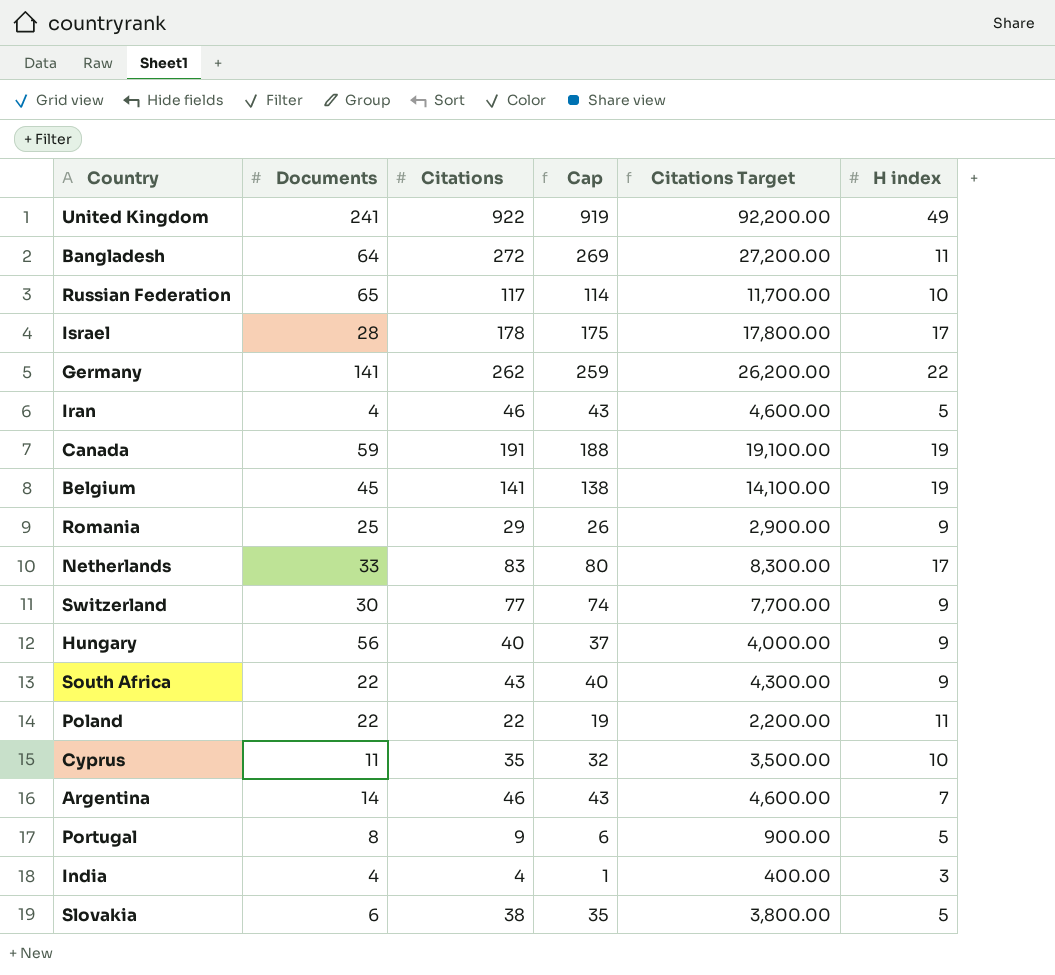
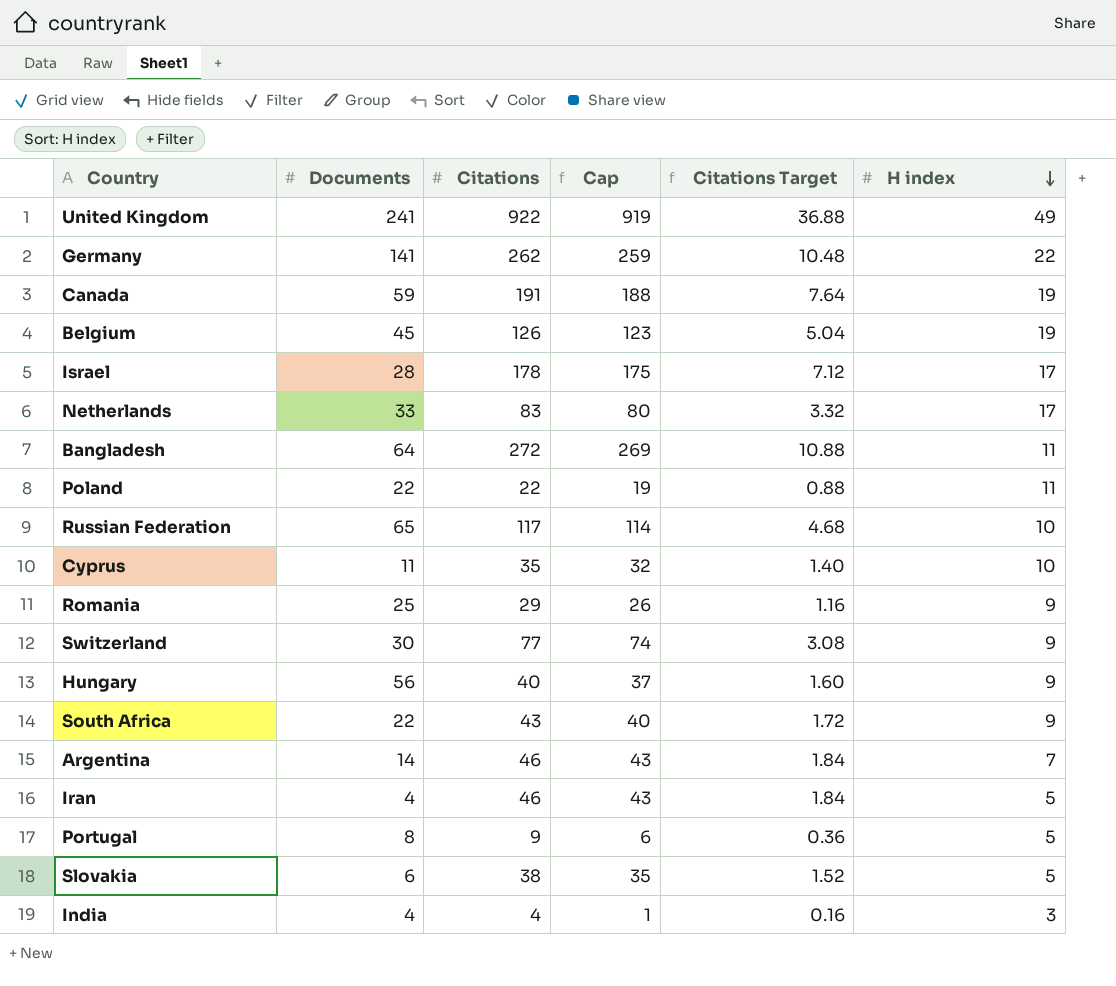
row order: none -> H index descending
column Citations Target | formula: [Citations] * 100 -> [Citations] * 0.04
Belgium | Citations: 141 -> 126
Belgium | Cap: 138 -> 123

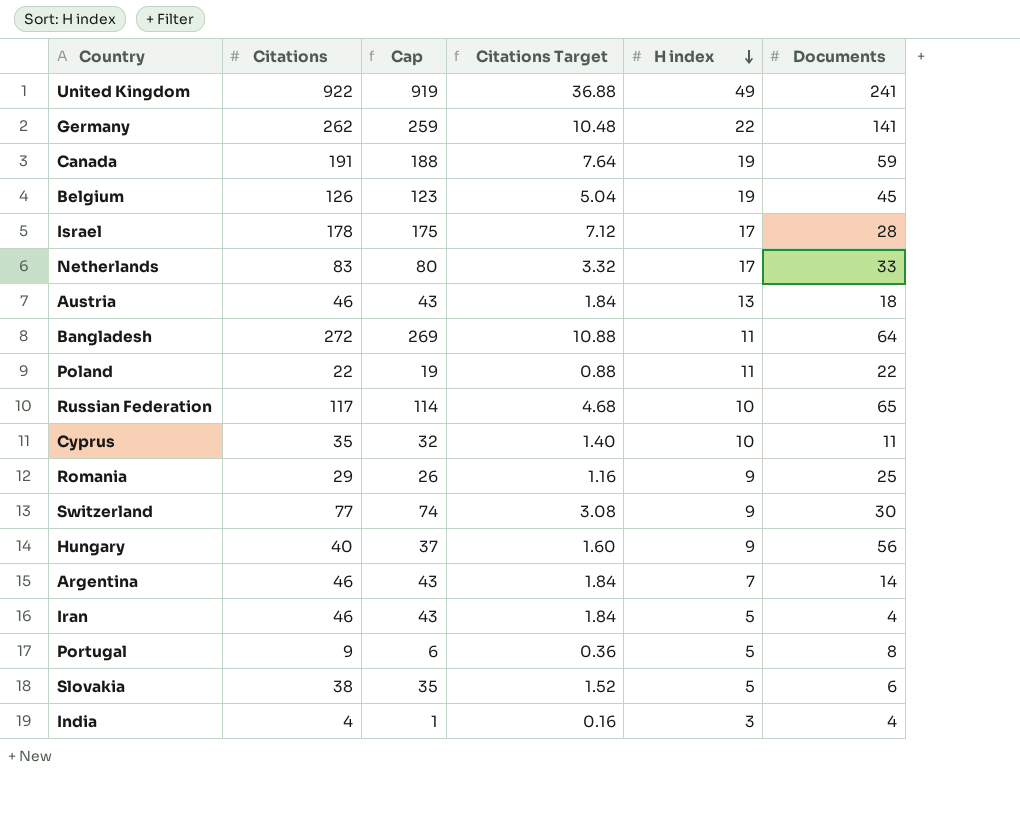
column Documents | position: 2 -> 6
row South Africa: 22 | 43 | 40 | 1.72 | 9 -> none
row Austria: none -> 46 | 43 | 1.84 | 13 | 18

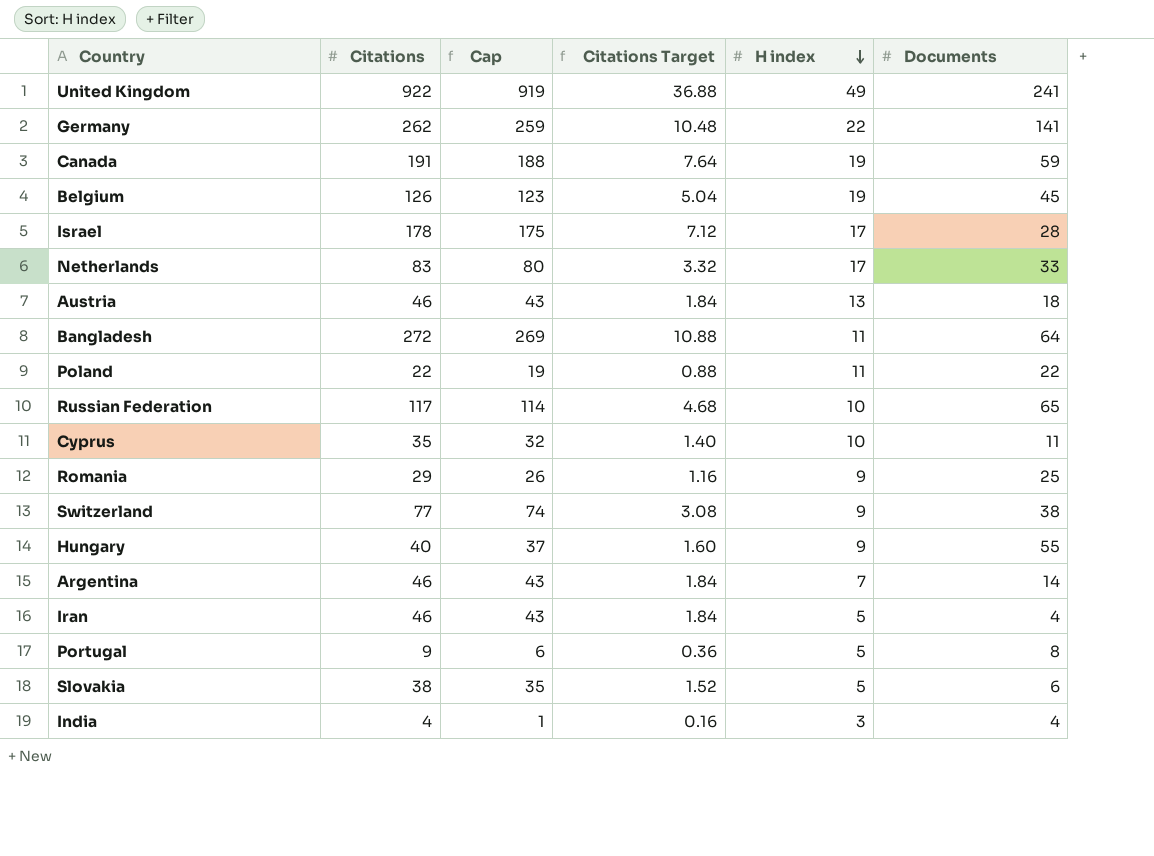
Switzerland | Documents: 30 -> 38
Hungary | Documents: 56 -> 55

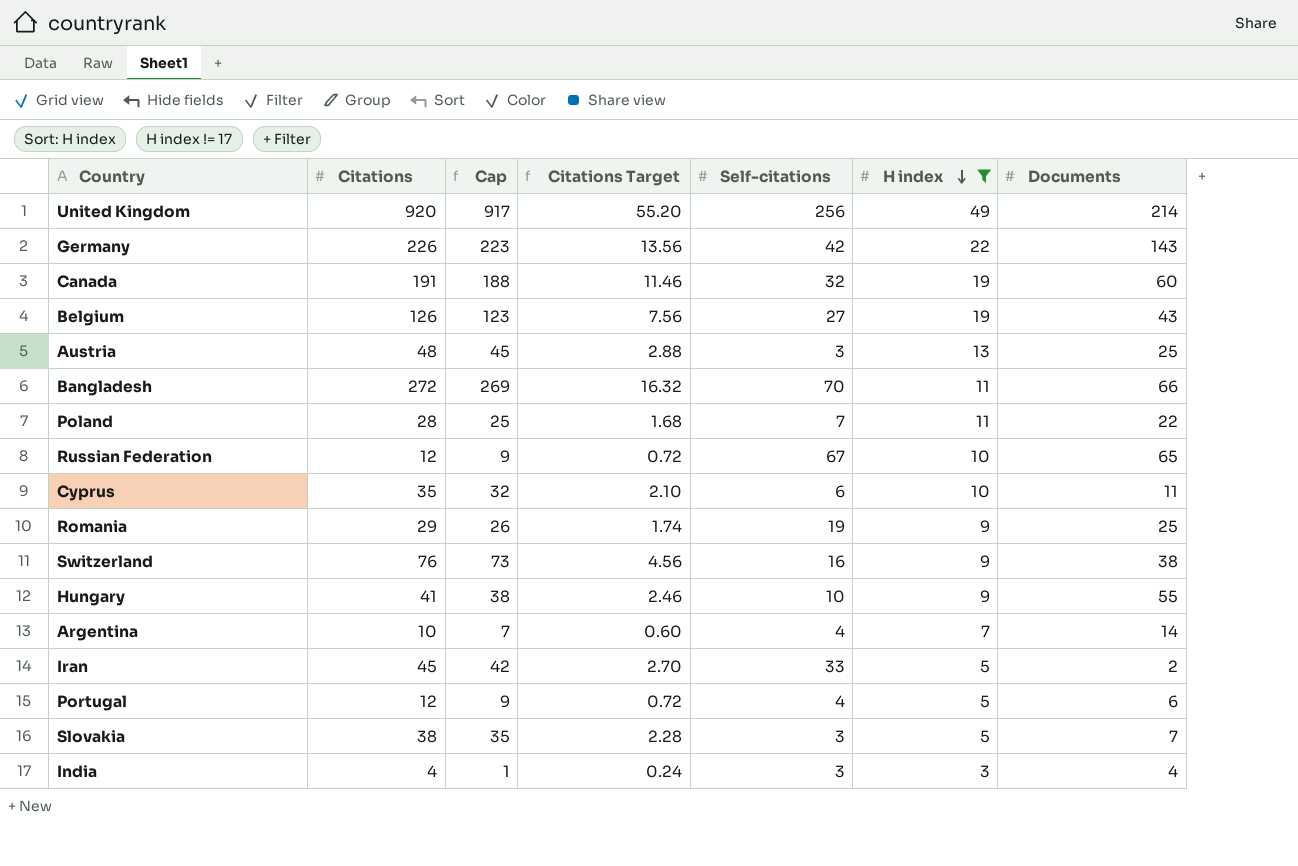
filter: none -> H index != 17
column Citations Target | formula: [Citations] * 0.04 -> [Citations] * 0.06
column Self-citations | position: none -> 5
United Kingdom | Citations: 922 -> 920
United Kingdom | Cap: 919 -> 917
United Kingdom | Documents: 241 -> 214
Germany | Citations: 262 -> 226
Germany | Cap: 259 -> 223
Germany | Documents: 141 -> 143
Canada | Documents: 59 -> 60
Belgium | Documents: 45 -> 43
Austria | Citations: 46 -> 48
Austria | Cap: 43 -> 45
Austria | Documents: 18 -> 25
Bangladesh | Documents: 64 -> 66
Poland | Citations: 22 -> 28
Poland | Cap: 19 -> 25
Russian Federation | Citations: 117 -> 12
Russian Federation | Cap: 114 -> 9
Switzerland | Citations: 77 -> 76
Switzerland | Cap: 74 -> 73
Hungary | Citations: 40 -> 41
Hungary | Cap: 37 -> 38
Argentina | Citations: 46 -> 10
Argentina | Cap: 43 -> 7
Iran | Citations: 46 -> 45
Iran | Cap: 43 -> 42
Iran | Documents: 4 -> 2
Portugal | Citations: 9 -> 12
Portugal | Cap: 6 -> 9
Portugal | Documents: 8 -> 6
Slovakia | Documents: 6 -> 7

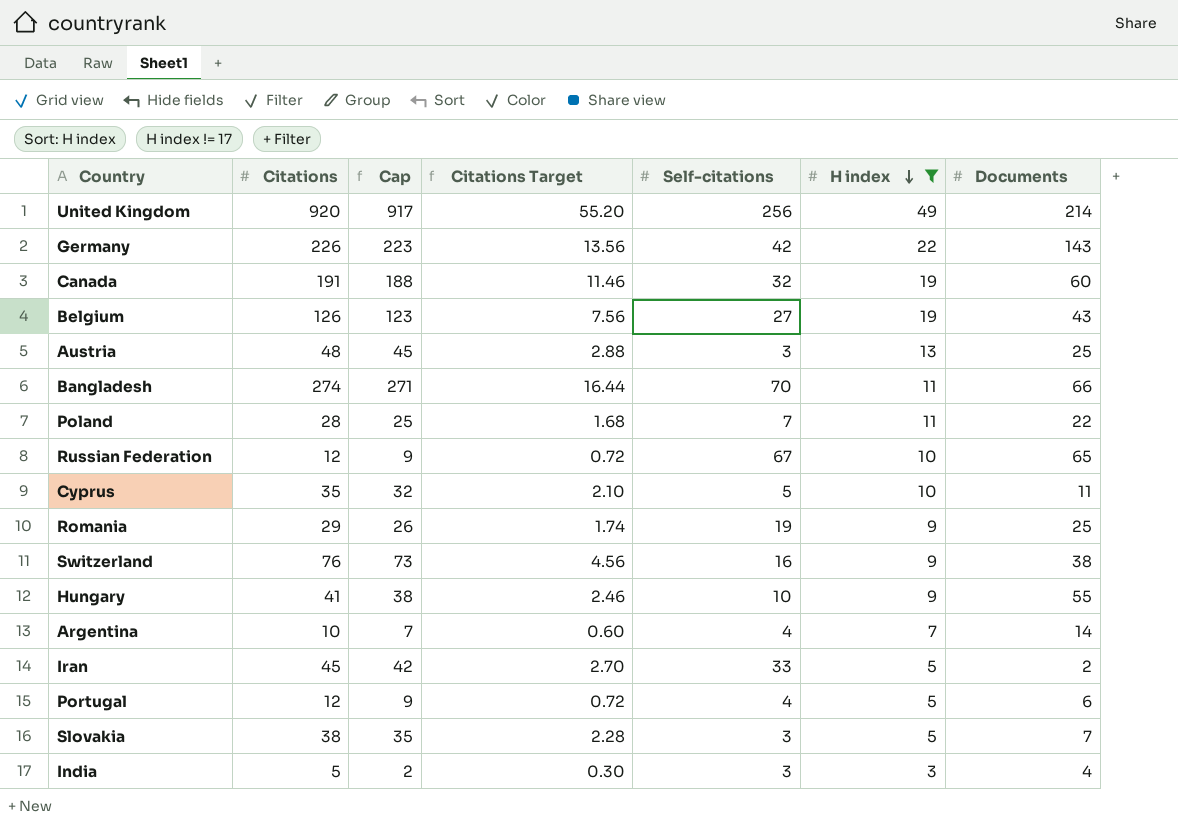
Bangladesh | Citations: 272 -> 274
Bangladesh | Cap: 269 -> 271
Bangladesh | Citations Target: 16.32 -> 16.44
Cyprus | Self-citations: 6 -> 5
India | Citations: 4 -> 5
India | Cap: 1 -> 2
India | Citations Target: 0.24 -> 0.30

